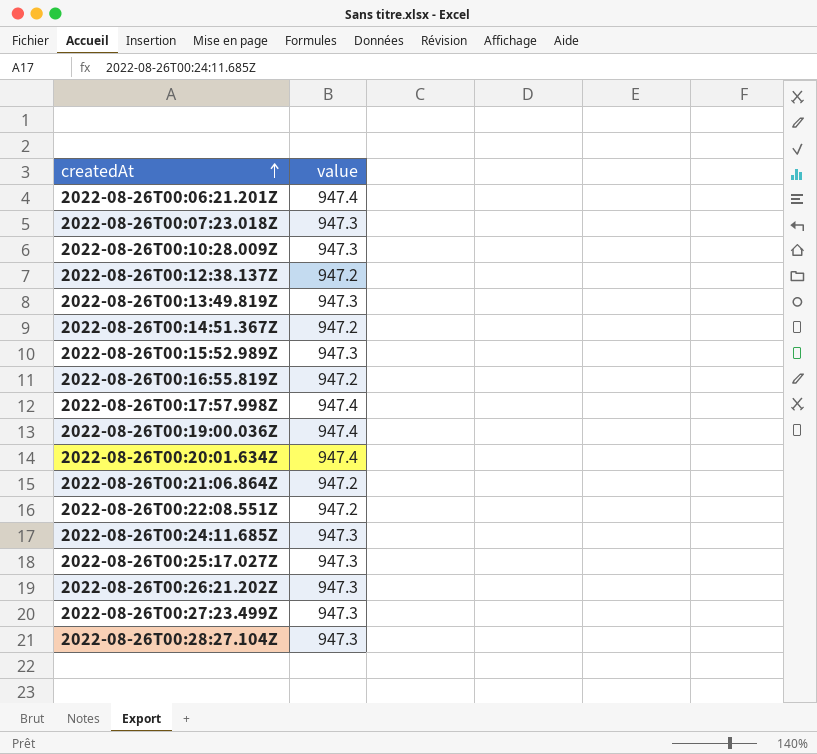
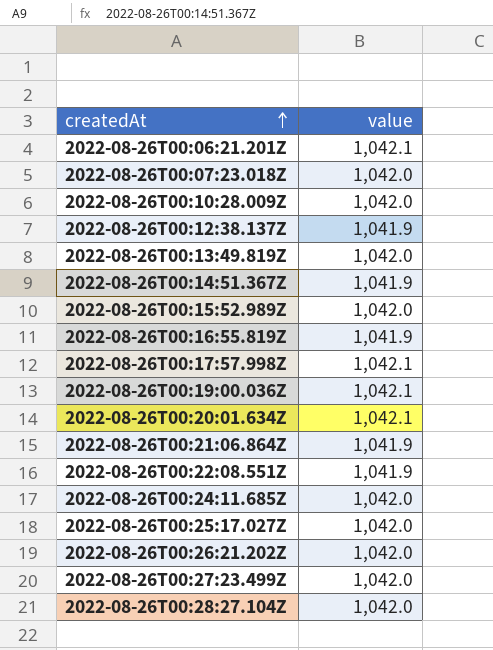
2022-08-26T00:06:21.201Z | value: 947.4 -> 1,042.1
2022-08-26T00:07:23.018Z | value: 947.3 -> 1,042.0
2022-08-26T00:10:28.009Z | value: 947.3 -> 1,042.0
2022-08-26T00:12:38.137Z | value: 947.2 -> 1,041.9
2022-08-26T00:13:49.819Z | value: 947.3 -> 1,042.0
2022-08-26T00:14:51.367Z | value: 947.2 -> 1,041.9
2022-08-26T00:15:52.989Z | value: 947.3 -> 1,042.0
2022-08-26T00:16:55.819Z | value: 947.2 -> 1,041.9
2022-08-26T00:17:57.998Z | value: 947.4 -> 1,042.1
2022-08-26T00:19:00.036Z | value: 947.4 -> 1,042.1
2022-08-26T00:20:01.634Z | value: 947.4 -> 1,042.1
2022-08-26T00:21:06.864Z | value: 947.2 -> 1,041.9
2022-08-26T00:22:08.551Z | value: 947.2 -> 1,041.9
2022-08-26T00:24:11.685Z | value: 947.3 -> 1,042.0
2022-08-26T00:25:17.027Z | value: 947.3 -> 1,042.0
2022-08-26T00:26:21.202Z | value: 947.3 -> 1,042.0
2022-08-26T00:27:23.499Z | value: 947.3 -> 1,042.0
2022-08-26T00:28:27.104Z | value: 947.3 -> 1,042.0

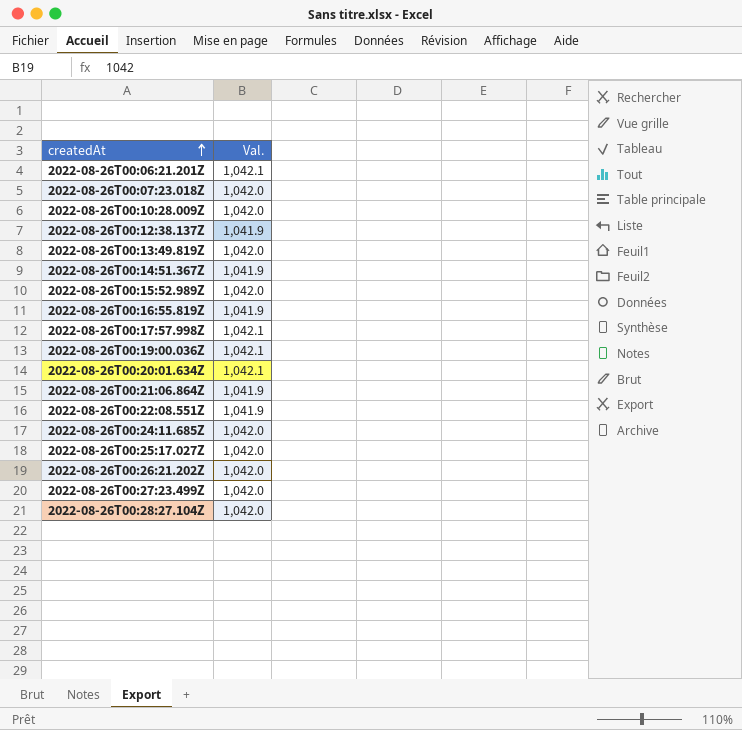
column name: value -> Val.

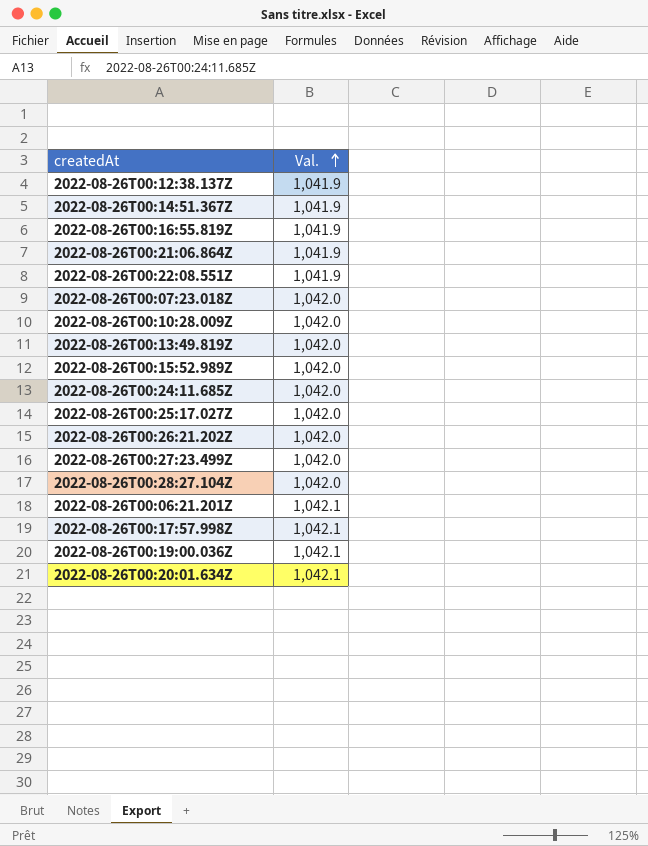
row order: createdAt ascending -> Val. ascending

